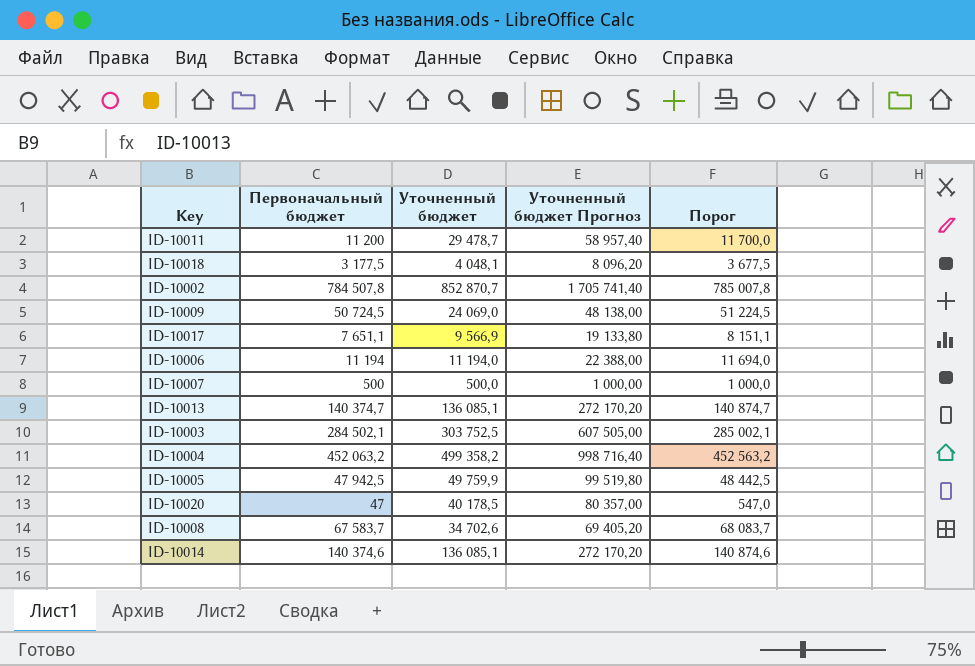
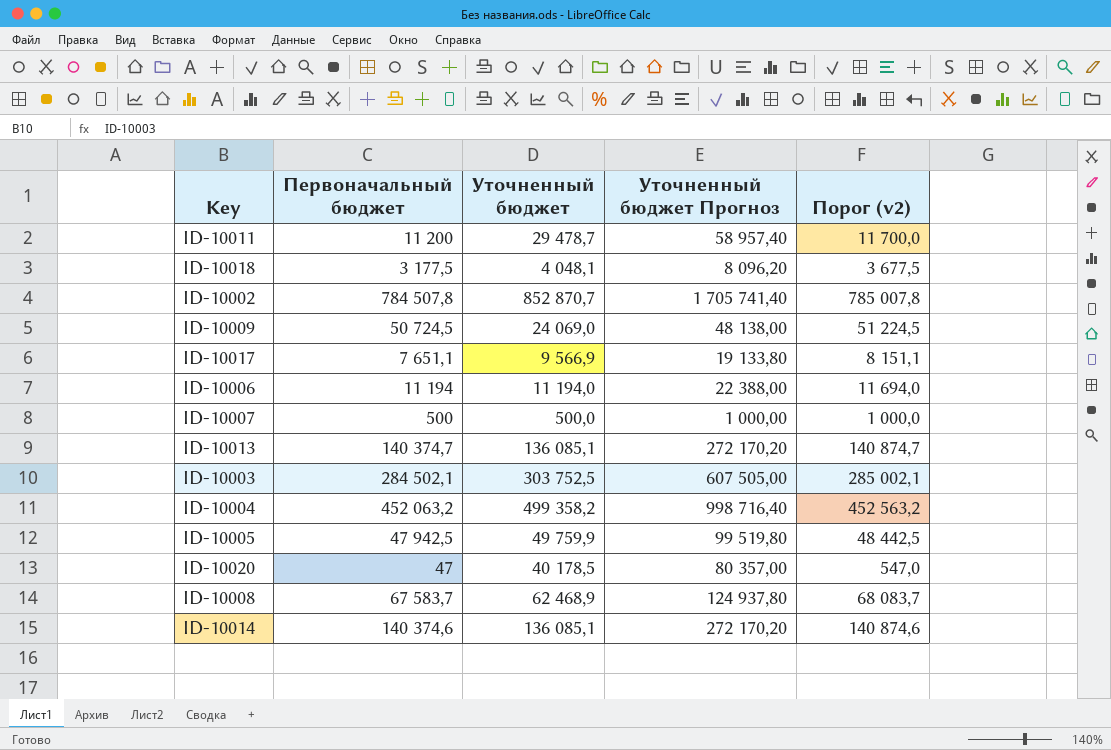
column name: Порог -> Порог (v2)
ID-10008 | Уточненный бюджет: 34 702,6 -> 62 468,9
ID-10008 | Уточненный бюджет Прогноз: 69 405,20 -> 124 937,80

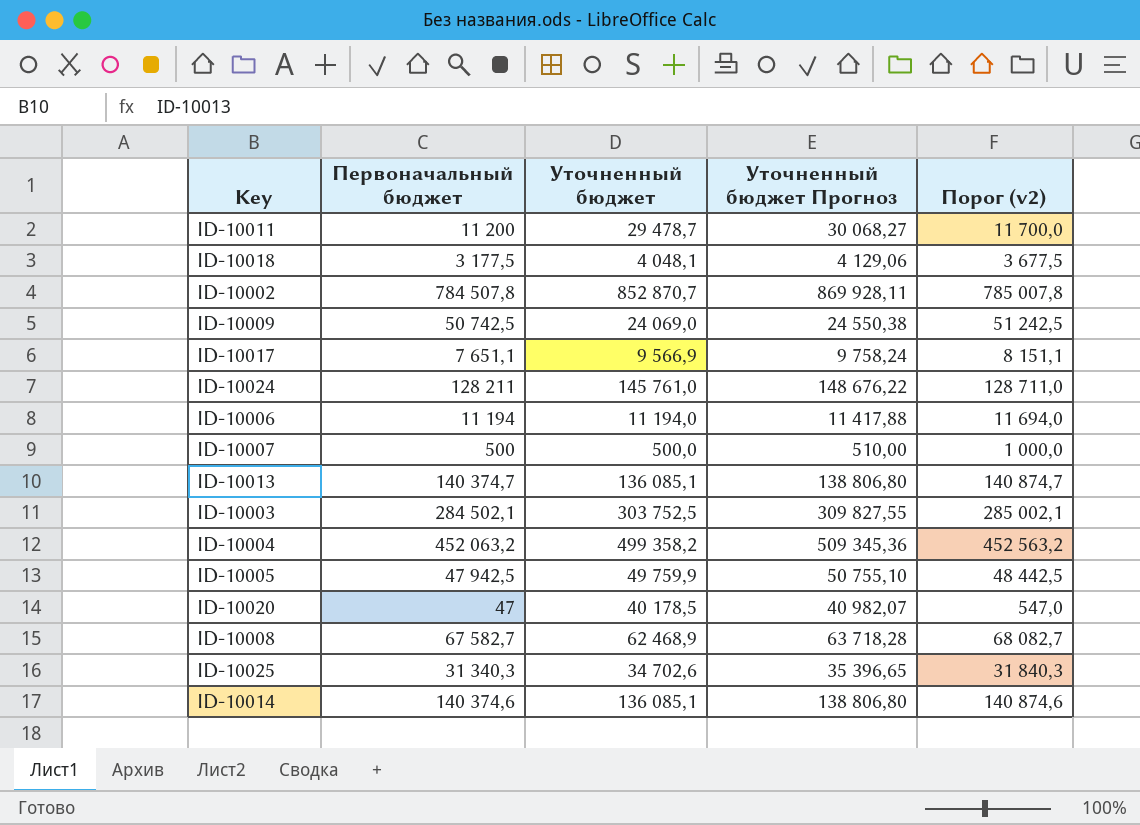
column Уточненный бюджет Прогноз | formula: [Уточненный бюджет] * 2 -> [Уточненный бюджет] * 1,02
ID-10009 | Первоначальный бюджет: 50 724,5 -> 50 742,5
ID-10009 | Порог (v2): 51 224,5 -> 51 242,5
row ID-10024: none -> 128 211 | 145 761,0 | 148 676,22 | 128 711,0
ID-10008 | Первоначальный бюджет: 67 583,7 -> 67 582,7
ID-10008 | Порог (v2): 68 083,7 -> 68 082,7
row ID-10025: none -> 31 340,3 | 34 702,6 | 35 396,65 | 31 840,3

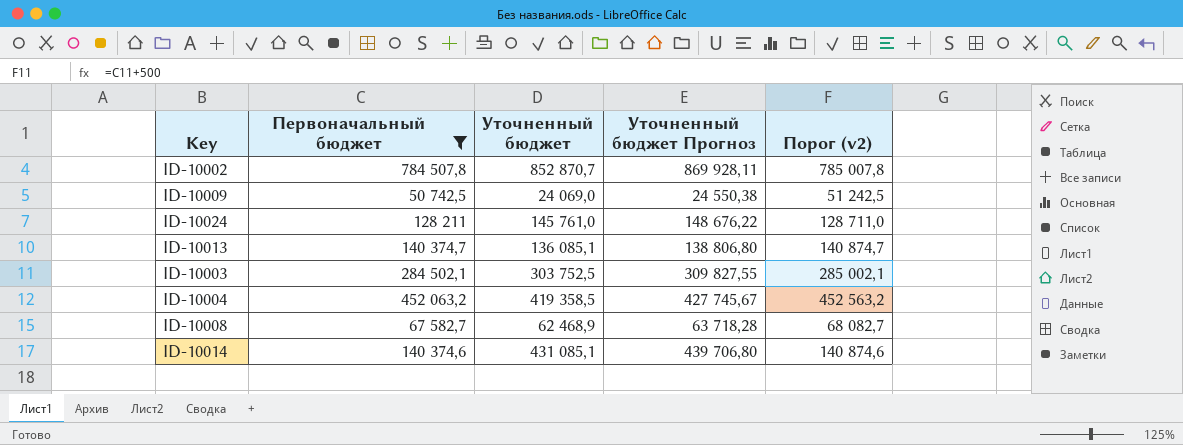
filter: none -> Первоначальный бюджет >= 50 742,5
ID-10004 | Уточненный бюджет: 499 358,2 -> 419 358,5
ID-10004 | Уточненный бюджет Прогноз: 509 345,36 -> 427 745,67
ID-10014 | Уточненный бюджет: 136 085,1 -> 431 085,1
ID-10014 | Уточненный бюджет Прогноз: 138 806,80 -> 439 706,80

